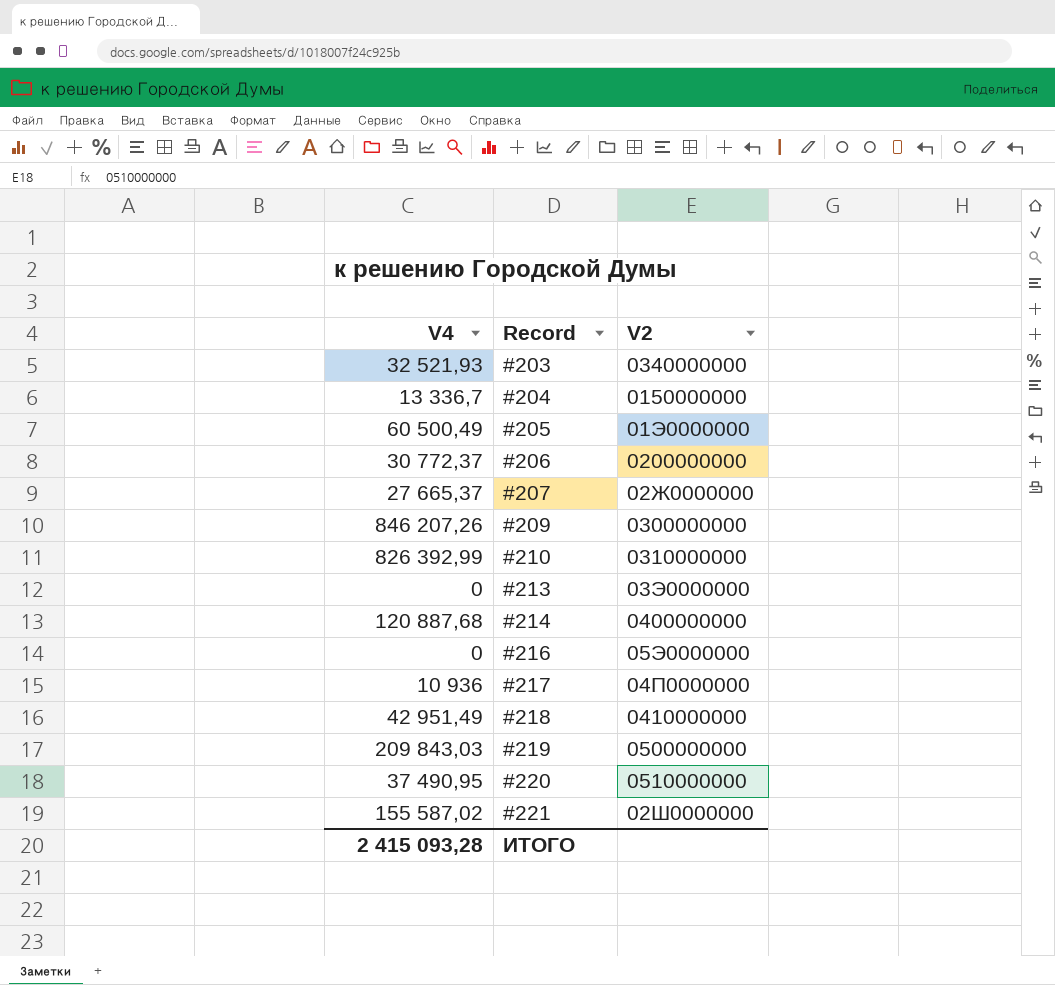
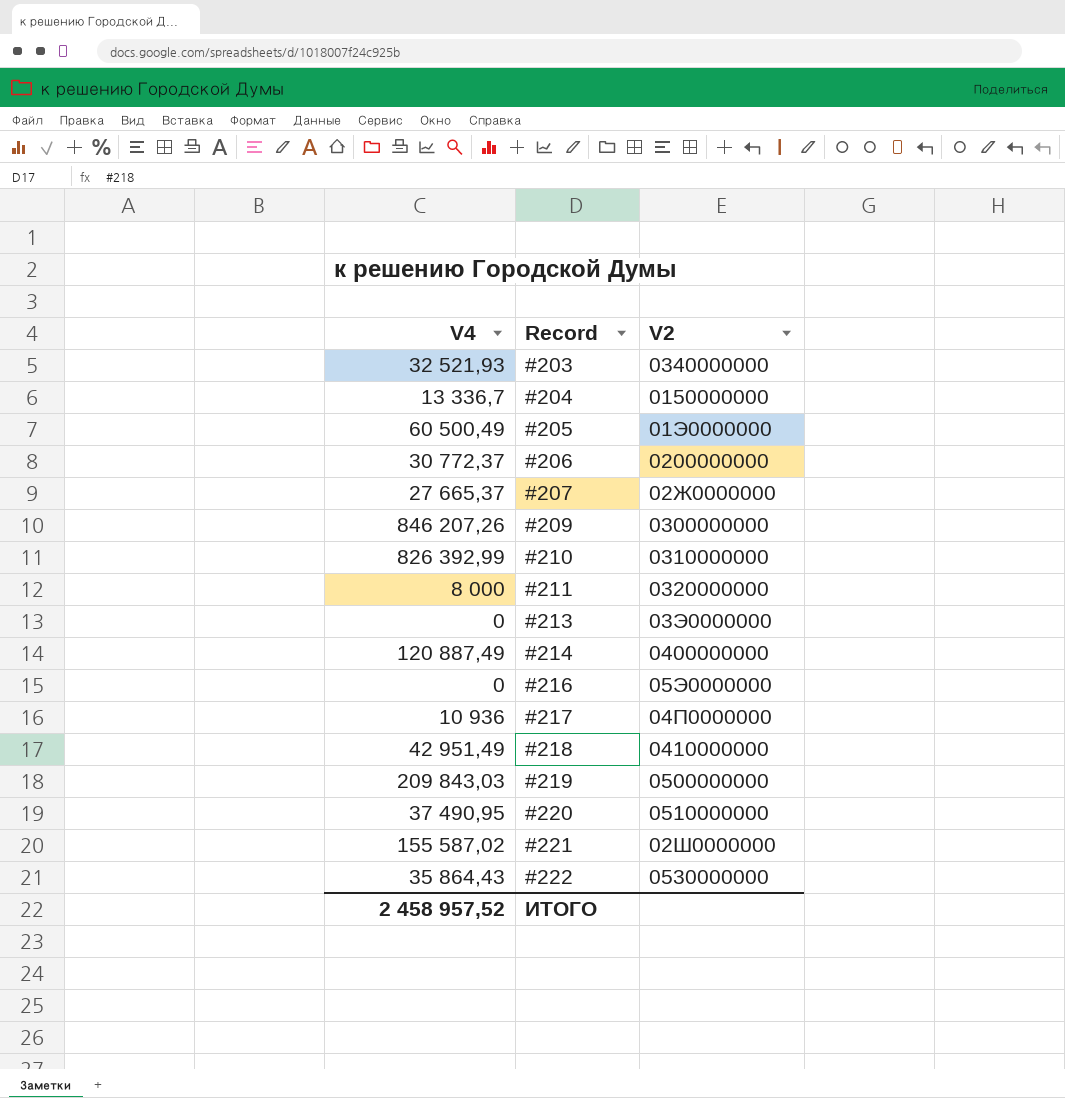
row #211: none -> 8 000 | 0320000000
#214 | V4: 120 887,68 -> 120 887,49
row #222: none -> 35 864,43 | 0530000000
ИТОГО | V4: 2 415 093,28 -> 2 458 957,52

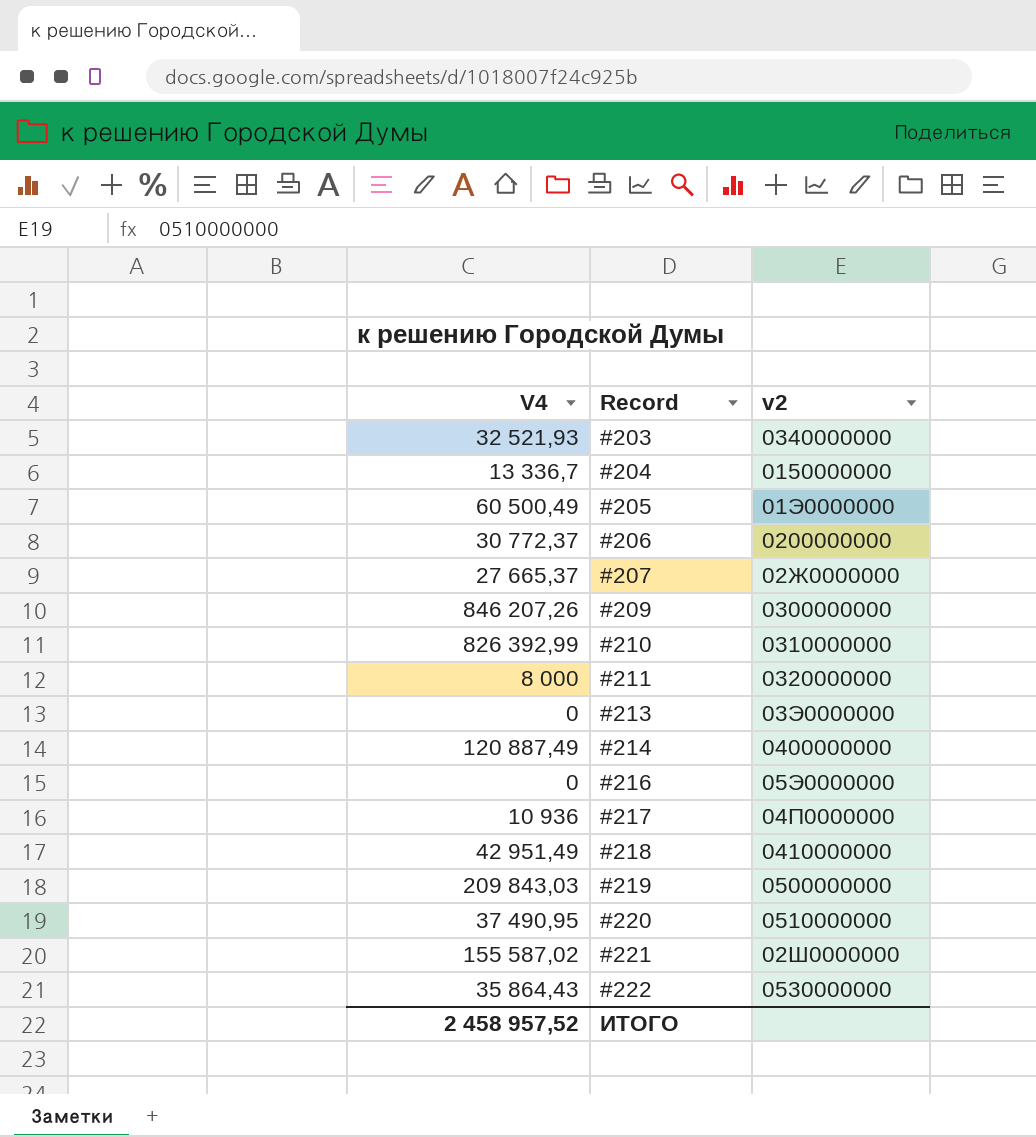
column name: V2 -> v2

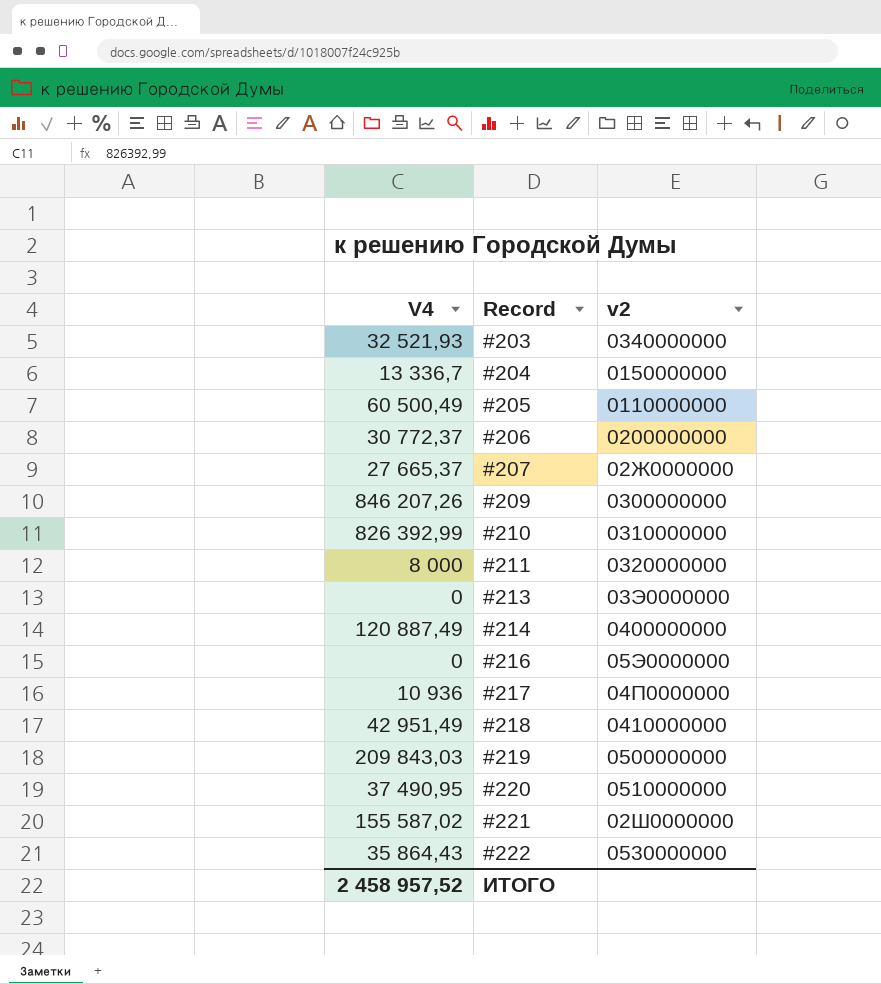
#205 | v2: 01Э0000000 -> 0110000000

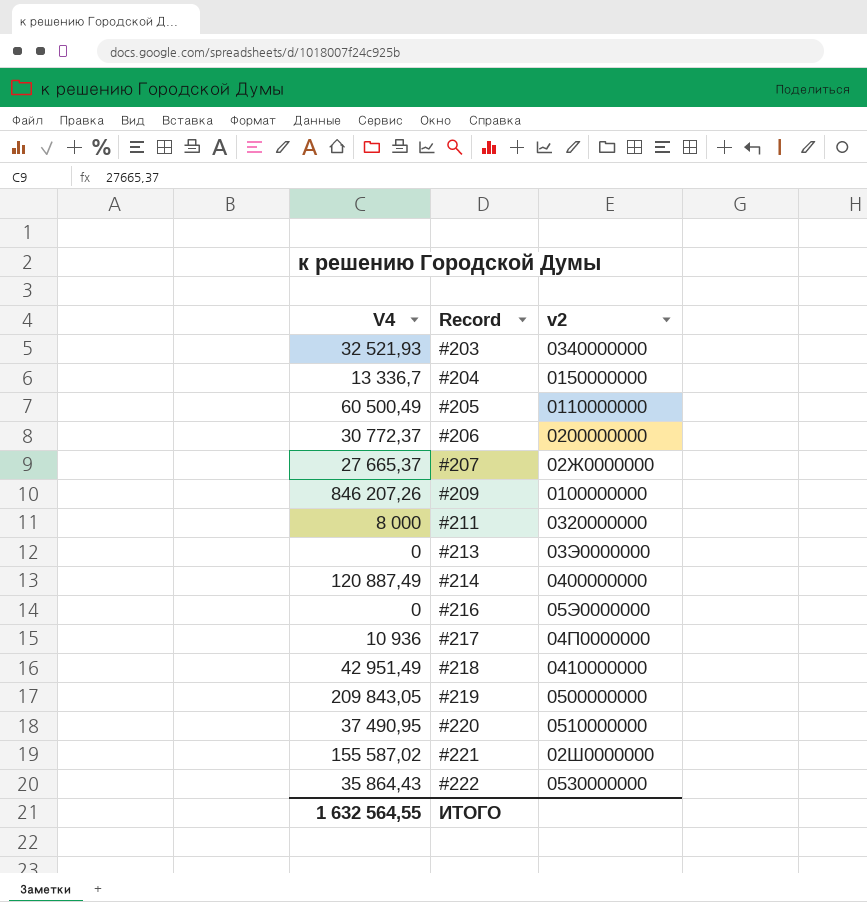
row #210: 826 392,99 | 0310000000 -> none
#209 | v2: 0300000000 -> 0100000000
#219 | V4: 209 843,03 -> 209 843,05
ИТОГО | V4: 2 458 957,52 -> 1 632 564,55

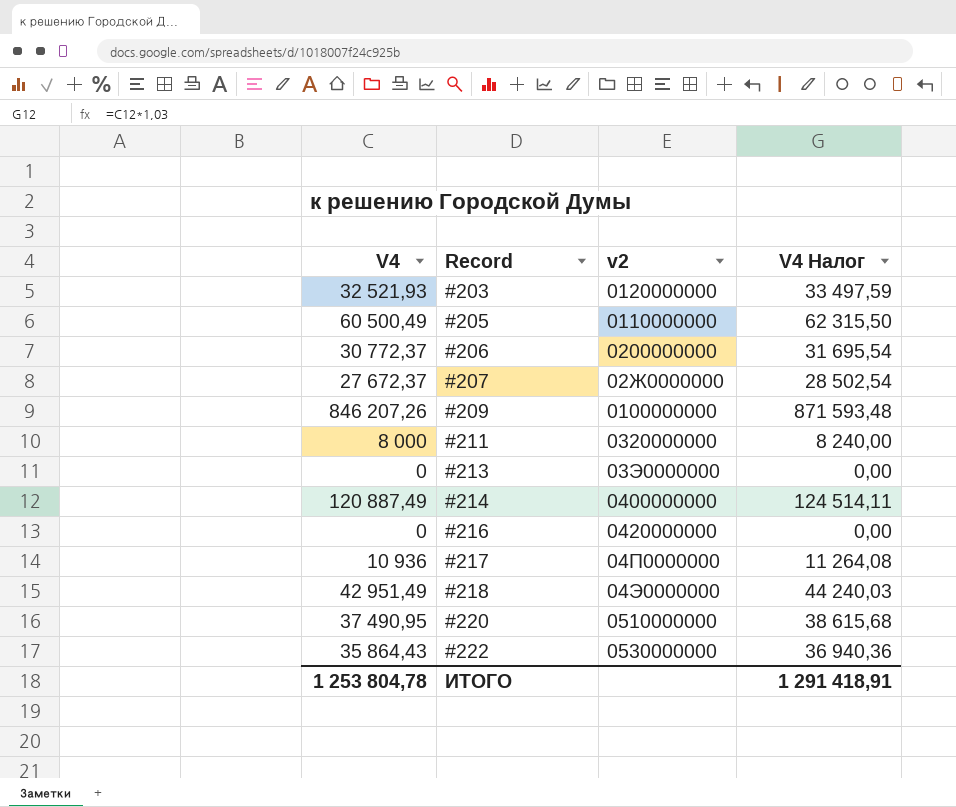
column V4 Налог | formula: none -> [V4] * 1,03
row #204: 13 336,7 | 0150000000 -> none
row #219: 209 843,05 | 0500000000 -> none
row #221: 155 587,02 | 02Ш0000000 -> none
#203 | v2: 0340000000 -> 0120000000
#207 | V4: 27 665,37 -> 27 672,37
#216 | v2: 05Э0000000 -> 0420000000
#218 | v2: 0410000000 -> 04Э0000000
ИТОГО | V4: 1 632 564,55 -> 1 253 804,78

